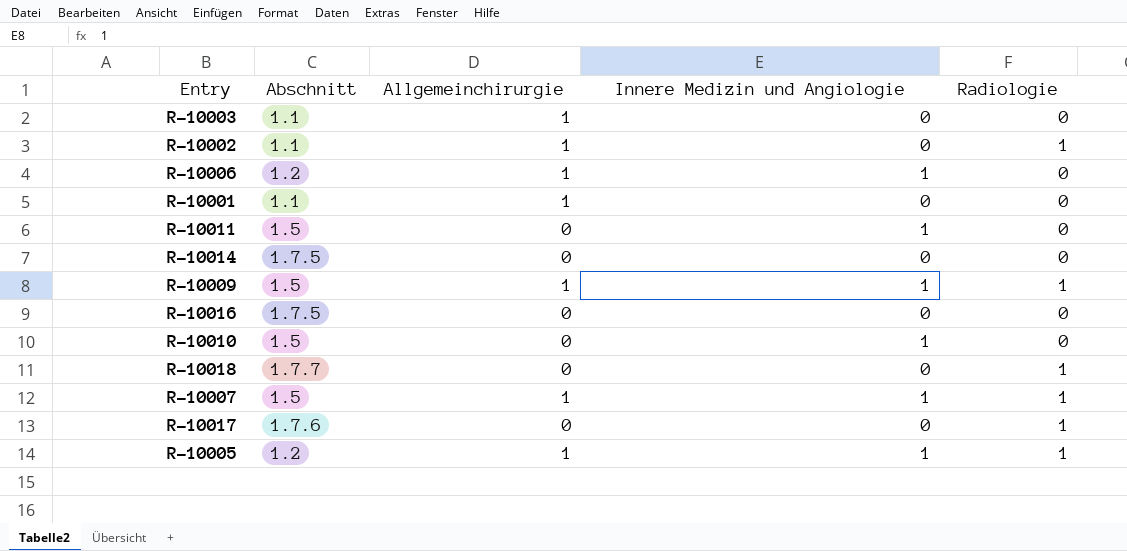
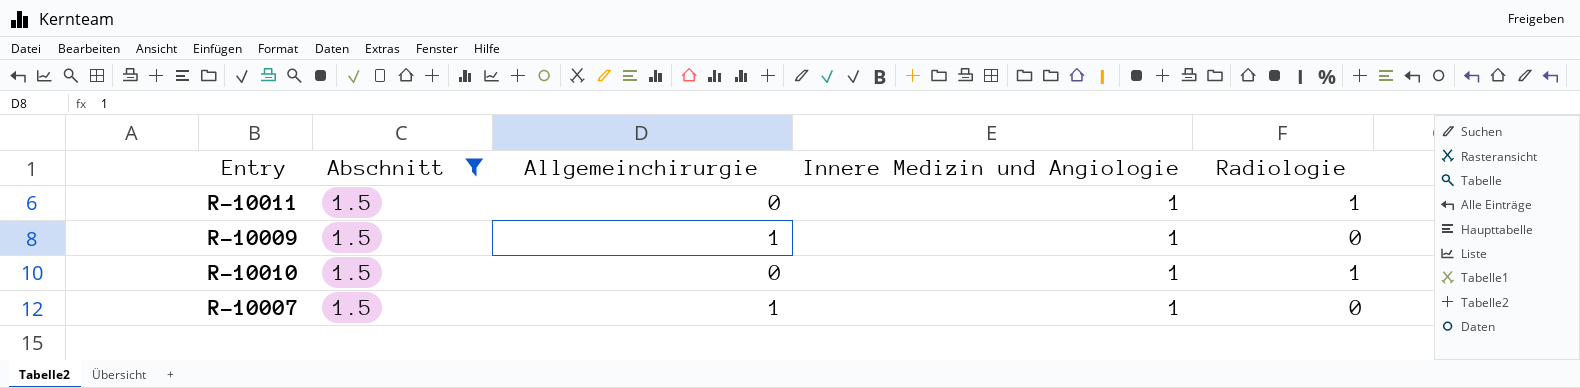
filter: none -> Abschnitt = 1.5
R-10011 | Radiologie: 0 -> 1
R-10009 | Radiologie: 1 -> 0
R-10010 | Radiologie: 0 -> 1
R-10007 | Radiologie: 1 -> 0

